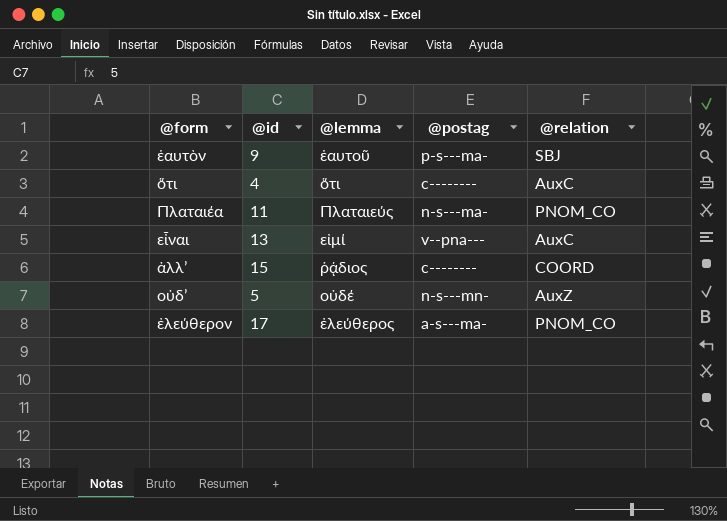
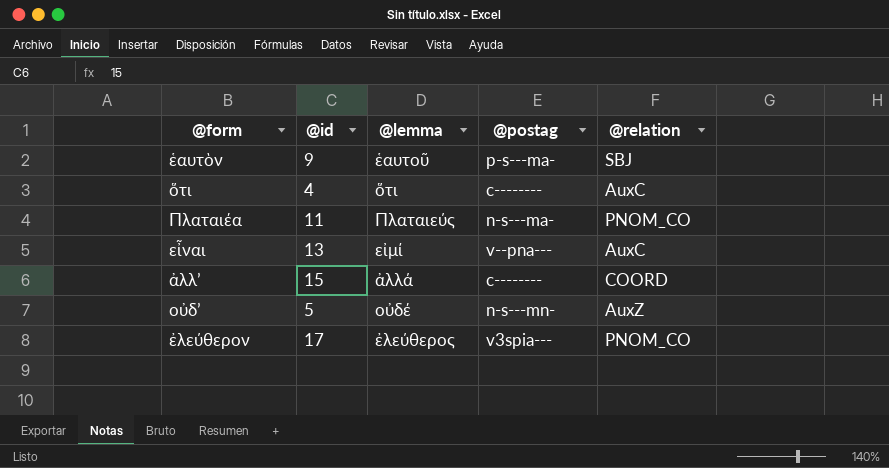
ἀλλʼ | @lemma: ῥᾴδιος -> ἀλλά
ἐλεύθερον | @postag: a-s---ma- -> v3spia---

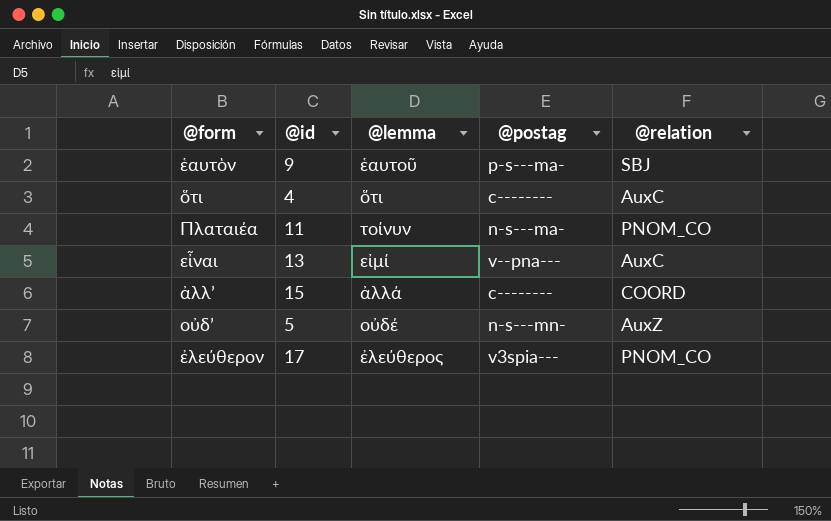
Πλαταιέα | @lemma: Πλαταιεύς -> τοίνυν

